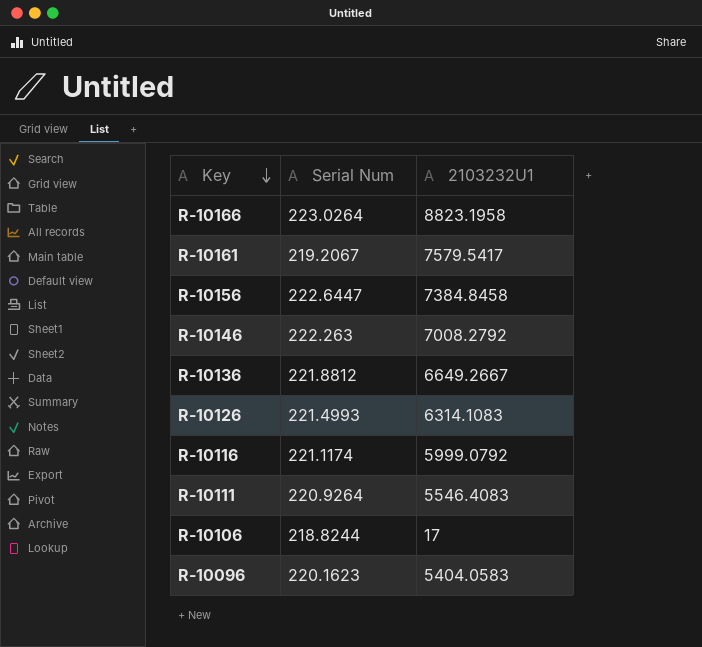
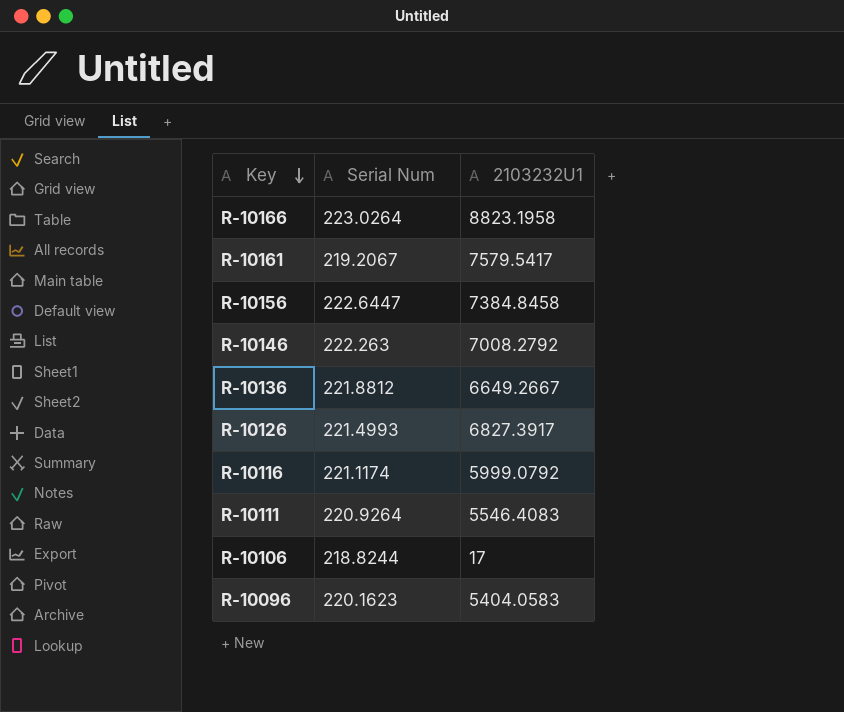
R-10126 | 2103232U1: 6314.1083 -> 6827.3917

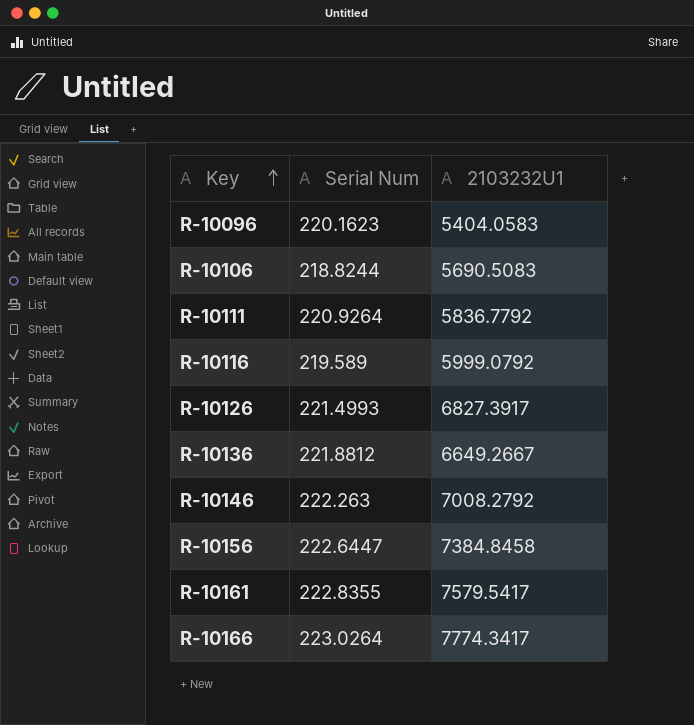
row order: Key descending -> Key ascending
R-10106 | 2103232U1: 17 -> 5690.5083
R-10111 | 2103232U1: 5546.4083 -> 5836.7792
R-10116 | Serial Num: 221.1174 -> 219.589
R-10161 | Serial Num: 219.2067 -> 222.8355
R-10166 | 2103232U1: 8823.1958 -> 7774.3417

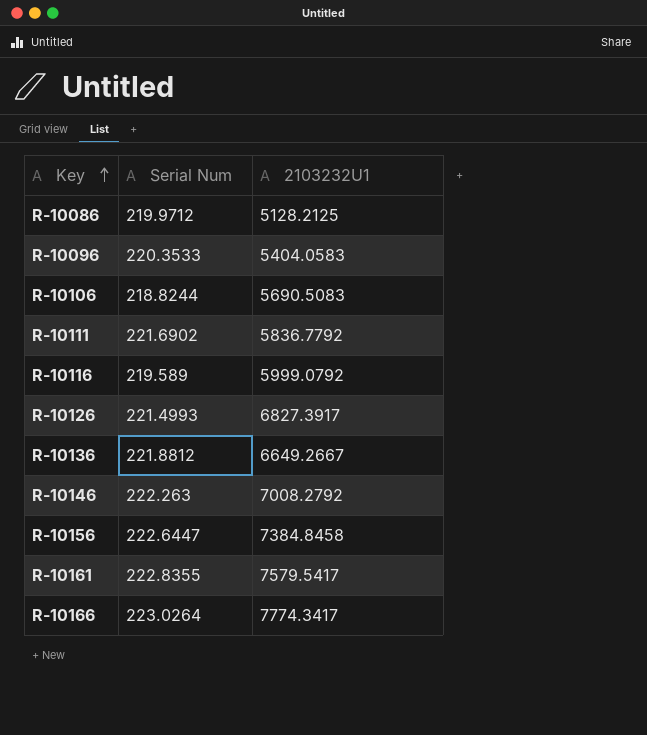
row R-10086: none -> 219.9712 | 5128.2125
R-10096 | Serial Num: 220.1623 -> 220.3533
R-10111 | Serial Num: 220.9264 -> 221.6902

